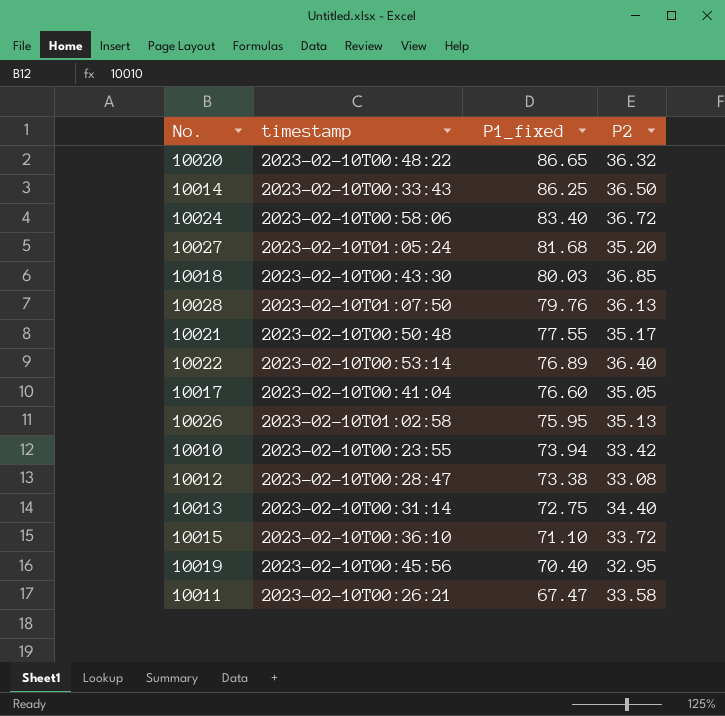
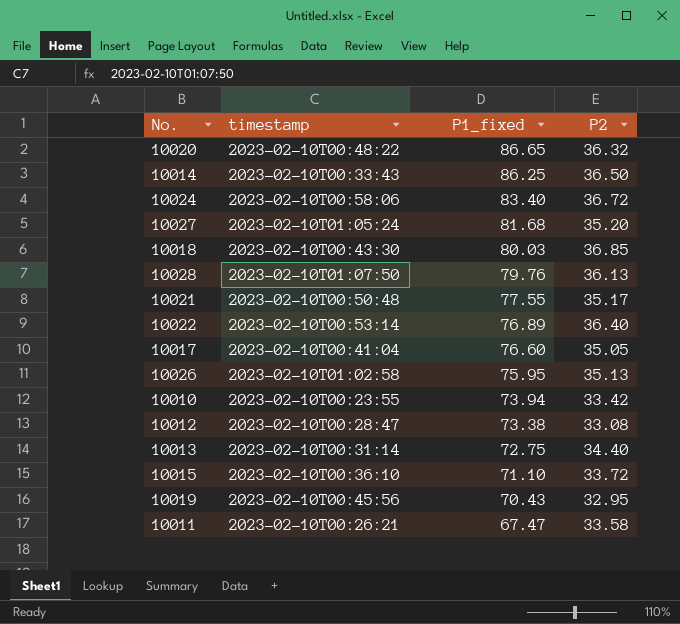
10019 | P1_fixed: 70.40 -> 70.43

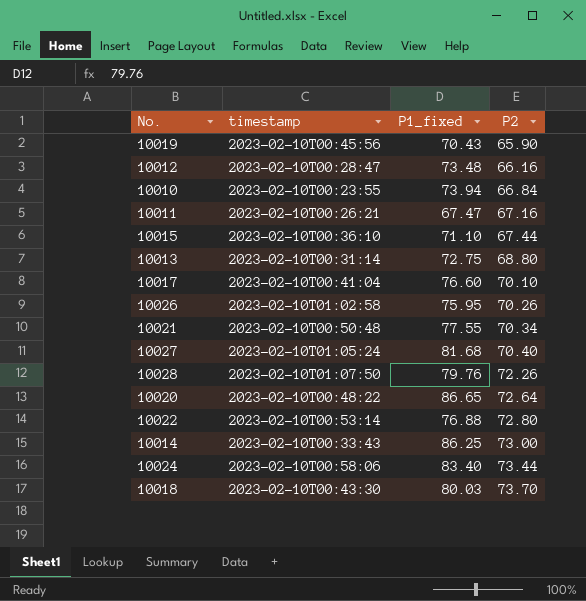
row order: P1_fixed descending -> P2 ascending
10019 | P2: 32.95 -> 65.90
10012 | P1_fixed: 73.38 -> 73.48
10012 | P2: 33.08 -> 66.16
10010 | P2: 33.42 -> 66.84
10011 | P2: 33.58 -> 67.16
10015 | P2: 33.72 -> 67.44
10013 | P2: 34.40 -> 68.80
10017 | P2: 35.05 -> 70.10
10026 | P2: 35.13 -> 70.26
10021 | P2: 35.17 -> 70.34
10027 | P2: 35.20 -> 70.40
10028 | P2: 36.13 -> 72.26
10020 | P2: 36.32 -> 72.64
10022 | P1_fixed: 76.89 -> 76.88
10022 | P2: 36.40 -> 72.80
10014 | P2: 36.50 -> 73.00
10024 | P2: 36.72 -> 73.44
10018 | P2: 36.85 -> 73.70

